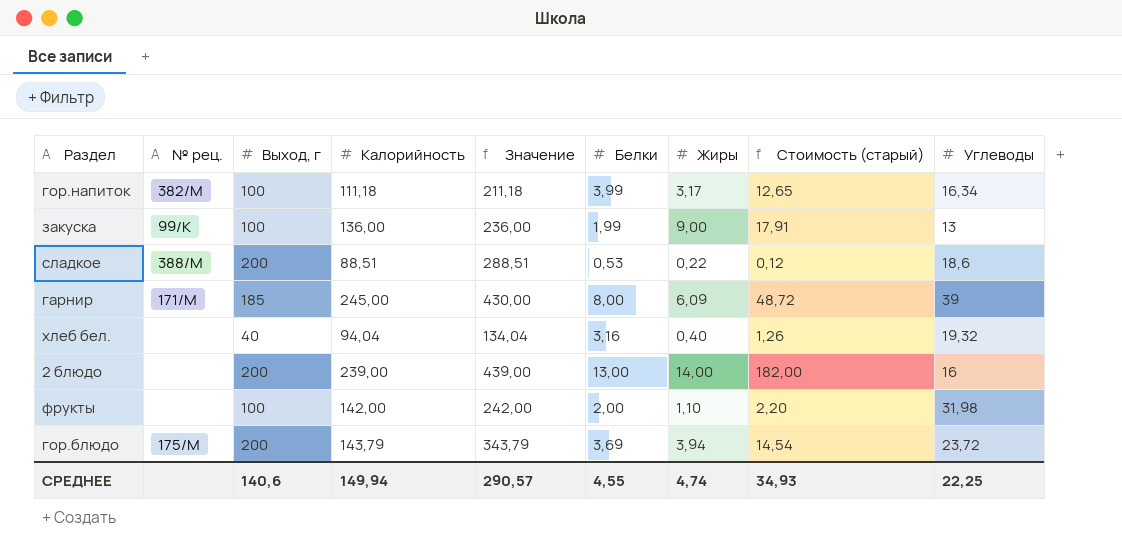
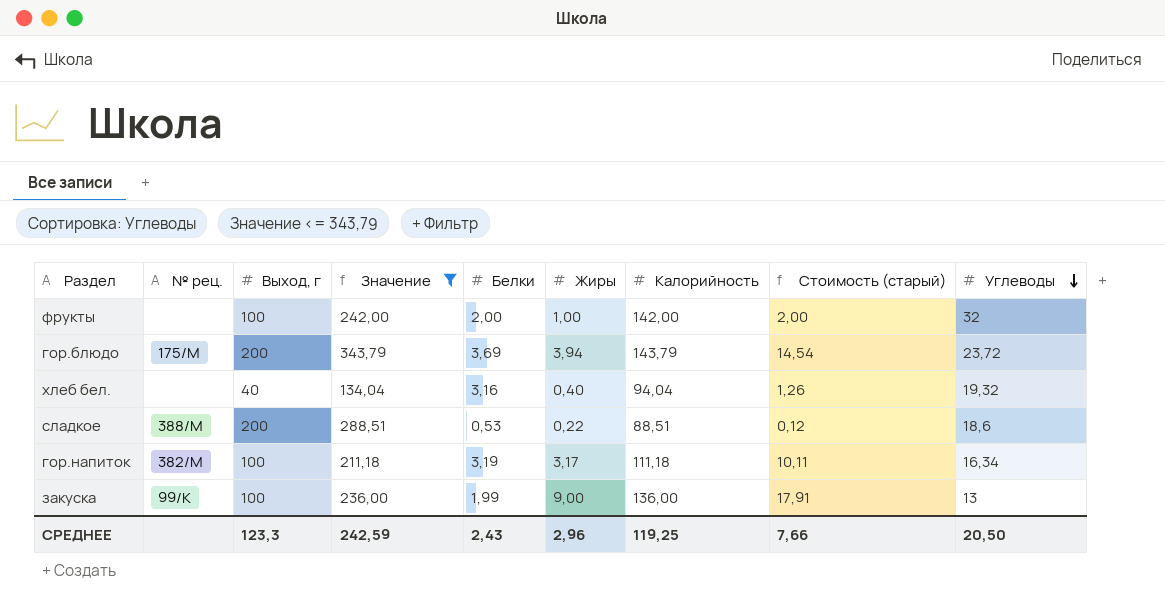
filter: none -> Значение <= 343,79
row order: none -> Углеводы descending
column Калорийность | position: 4 -> 7
фрукты | Жиры: 1,10 -> 1,00
фрукты | Стоимость (старый): 2,20 -> 2,00
фрукты | Углеводы: 31,98 -> 32
гор.напиток | Белки: 3,99 -> 3,19
гор.напиток | Стоимость (старый): 12,65 -> 10,11
СРЕДНЕЕ | Выход, г: 140,6 -> 123,3
СРЕДНЕЕ | Значение: 290,57 -> 242,59
СРЕДНЕЕ | Белки: 4,55 -> 2,43
СРЕДНЕЕ | Жиры: 4,74 -> 2,96
СРЕДНЕЕ | Калорийность: 149,94 -> 119,25
СРЕДНЕЕ | Стоимость (старый): 34,93 -> 7,66
СРЕДНЕЕ | Углеводы: 22,25 -> 20,50

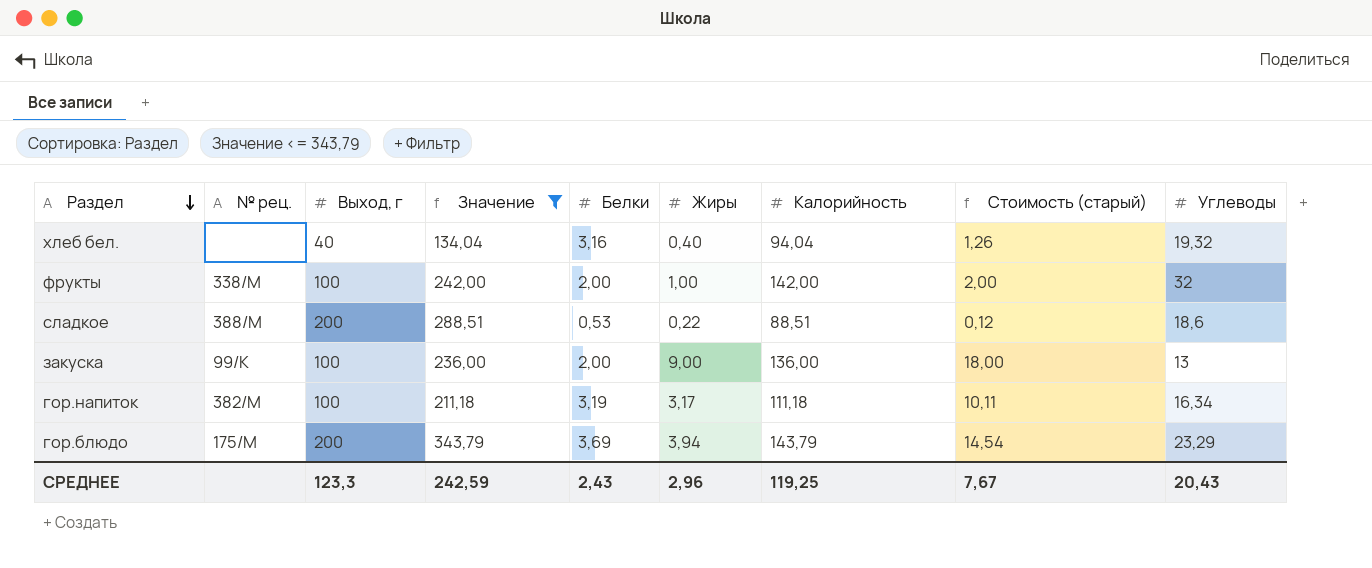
row order: Углеводы descending -> Раздел descending
фрукты | № рец.: none -> 338/М
закуска | Белки: 1,99 -> 2,00
закуска | Стоимость (старый): 17,91 -> 18,00
гор.блюдо | Углеводы: 23,72 -> 23,29
СРЕДНЕЕ | Стоимость (старый): 7,66 -> 7,67
СРЕДНЕЕ | Углеводы: 20,50 -> 20,43

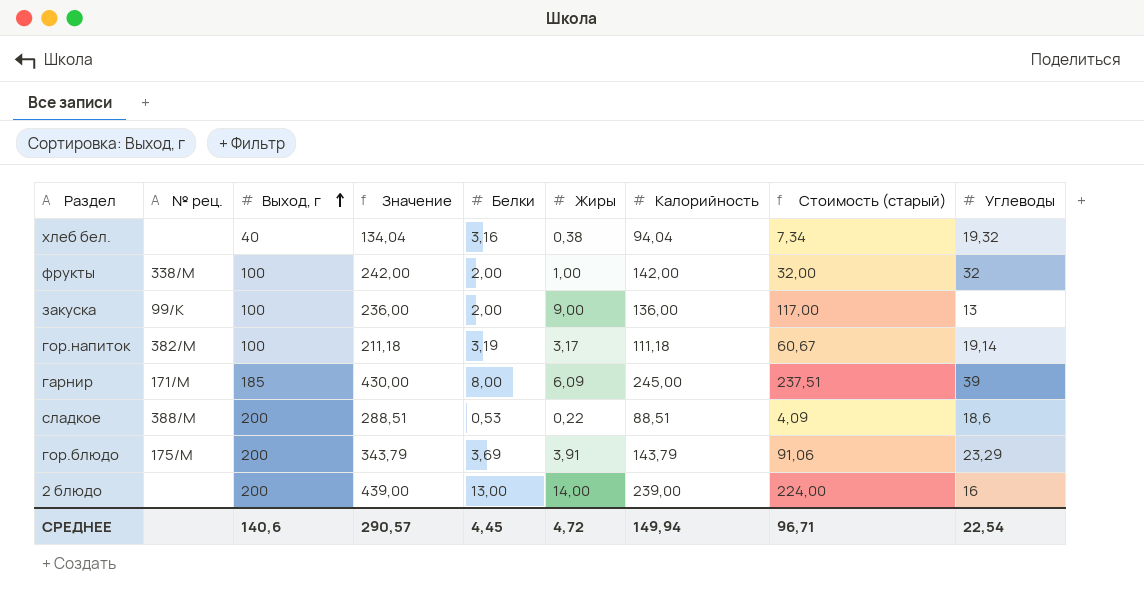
filter: Значение <= 343,79 -> none
row order: Раздел descending -> Выход, г ascending
column Стоимость (старый) | formula: [Белки] * [Жиры] -> [Жиры] * [Углеводы]
хлеб бел. | Жиры: 0,40 -> 0,38
гор.напиток | Углеводы: 16,34 -> 19,14
гор.блюдо | Жиры: 3,94 -> 3,91
СРЕДНЕЕ | Выход, г: 123,3 -> 140,6
СРЕДНЕЕ | Значение: 242,59 -> 290,57
СРЕДНЕЕ | Белки: 2,43 -> 4,45
СРЕДНЕЕ | Жиры: 2,96 -> 4,72
СРЕДНЕЕ | Калорийность: 119,25 -> 149,94
СРЕДНЕЕ | Стоимость (старый): 7,67 -> 96,71
СРЕДНЕЕ | Углеводы: 20,43 -> 22,54

